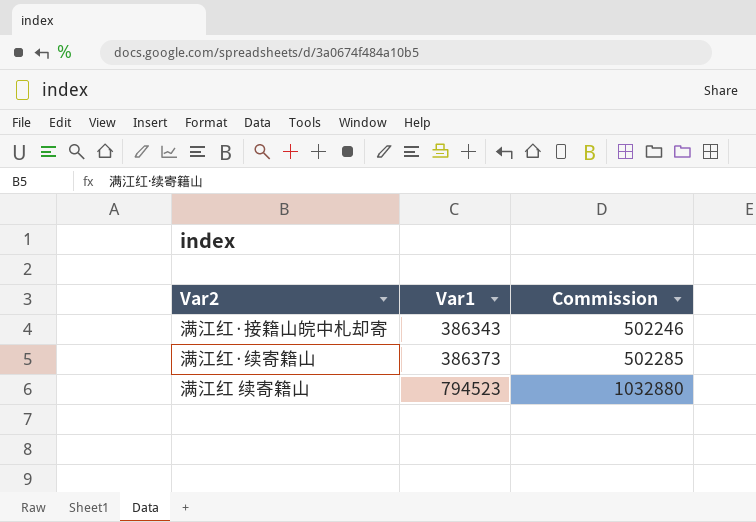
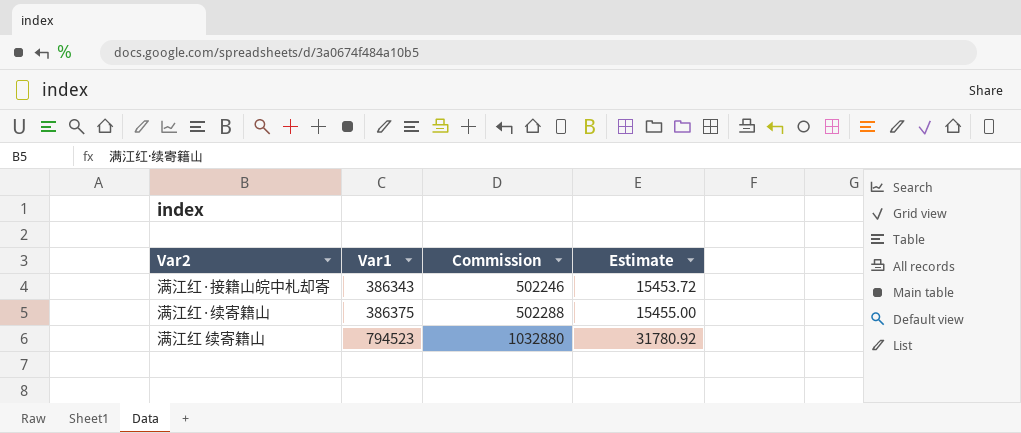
column Estimate | formula: none -> [Var1] * 0.04
满江红·续寄籍山 | Var1: 386373 -> 386375
满江红·续寄籍山 | Commission: 502285 -> 502288

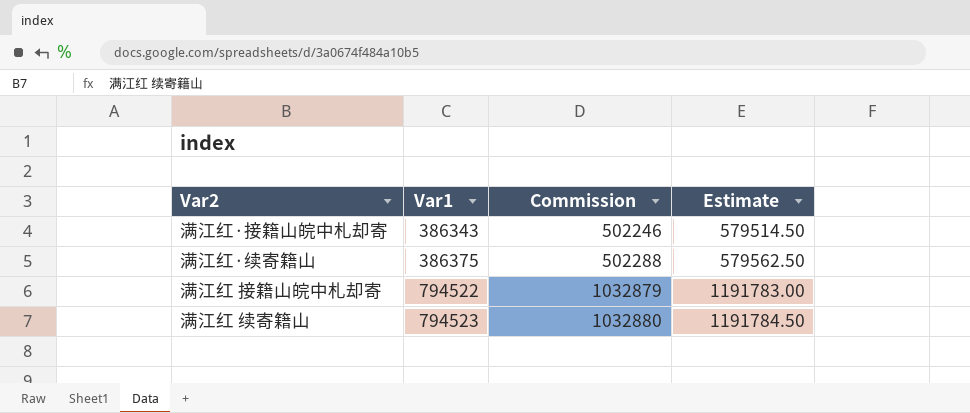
column Estimate | formula: [Var1] * 0.04 -> [Var1] * 1.5
row 满江红 接籍山皖中札却寄: none -> 794522 | 1032879 | 1191783.00

